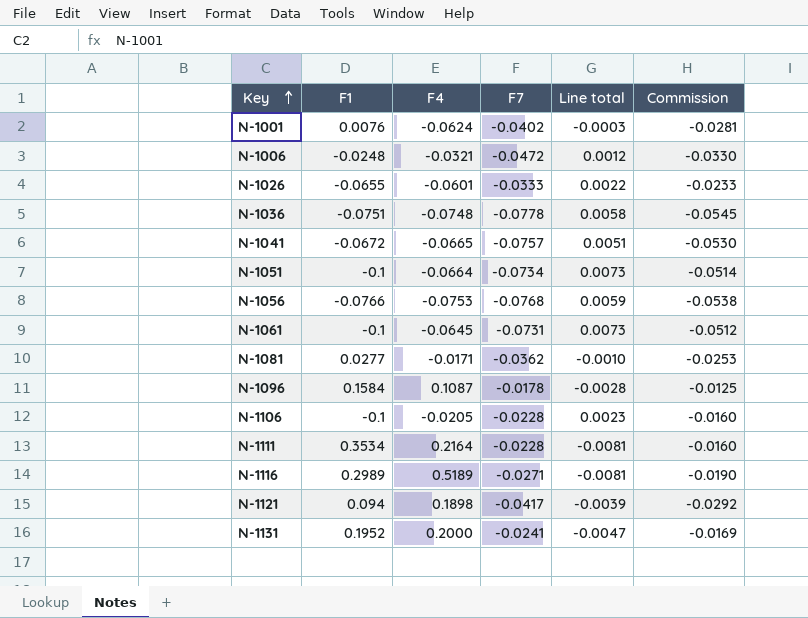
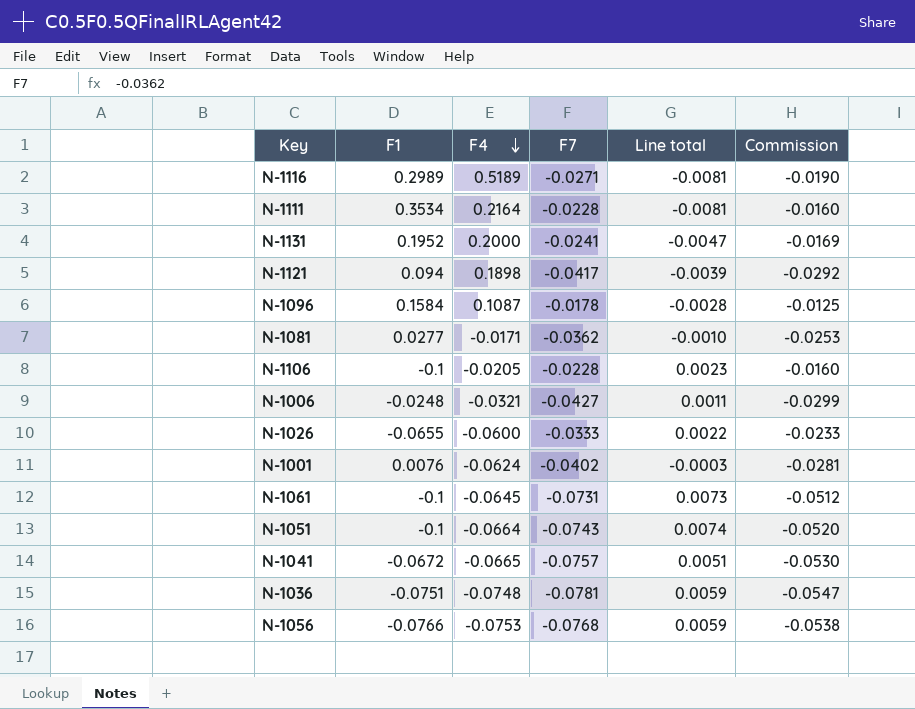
row order: Key ascending -> F4 descending
N-1006 | F7: -0.0472 -> -0.0427
N-1006 | Line total: 0.0012 -> 0.0011
N-1006 | Commission: -0.0330 -> -0.0299
N-1026 | F4: -0.0601 -> -0.0600
N-1051 | F7: -0.0734 -> -0.0743
N-1051 | Line total: 0.0073 -> 0.0074
N-1051 | Commission: -0.0514 -> -0.0520
N-1036 | F7: -0.0778 -> -0.0781
N-1036 | Line total: 0.0058 -> 0.0059
N-1036 | Commission: -0.0545 -> -0.0547

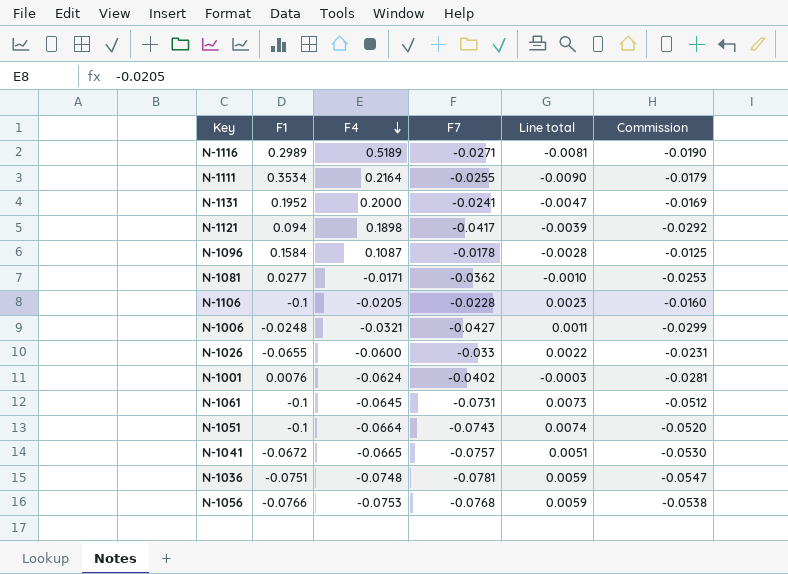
N-1111 | F7: -0.0228 -> -0.0255
N-1111 | Line total: -0.0081 -> -0.0090
N-1111 | Commission: -0.0160 -> -0.0179
N-1026 | F7: -0.0333 -> -0.033
N-1026 | Commission: -0.0233 -> -0.0231

